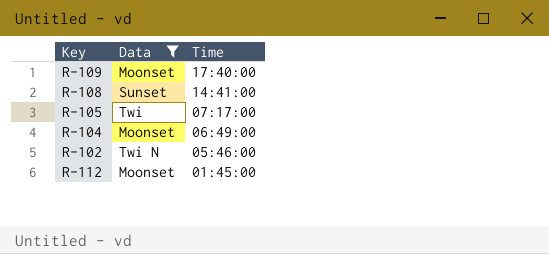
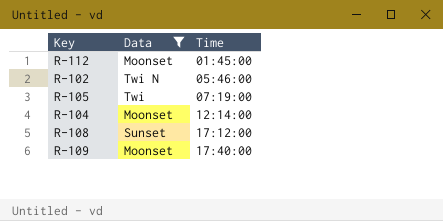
row order: Time descending -> Time ascending
R-105 | Time: 07:17:00 -> 07:19:00
R-104 | Time: 06:49:00 -> 12:14:00
R-108 | Time: 14:41:00 -> 17:12:00

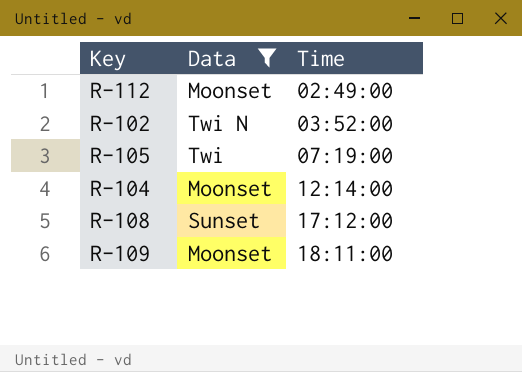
R-112 | Time: 01:45:00 -> 02:49:00
R-102 | Time: 05:46:00 -> 03:52:00
R-109 | Time: 17:40:00 -> 18:11:00

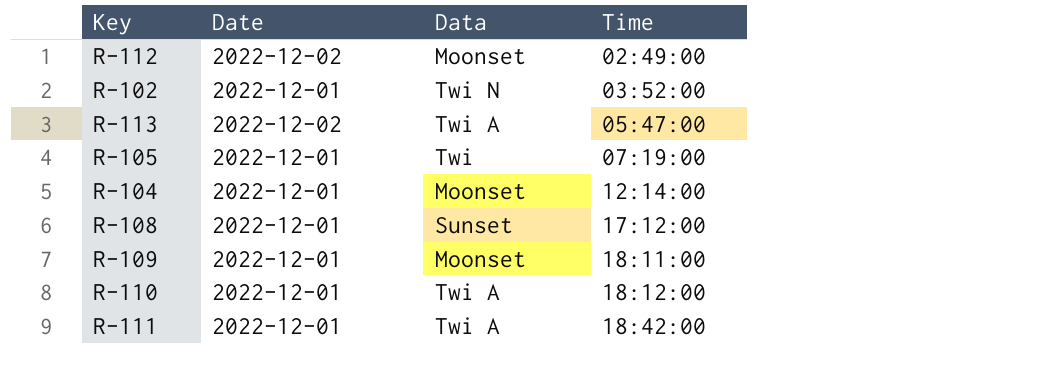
filter: Data != Twi A -> none
column Date | position: none -> 2

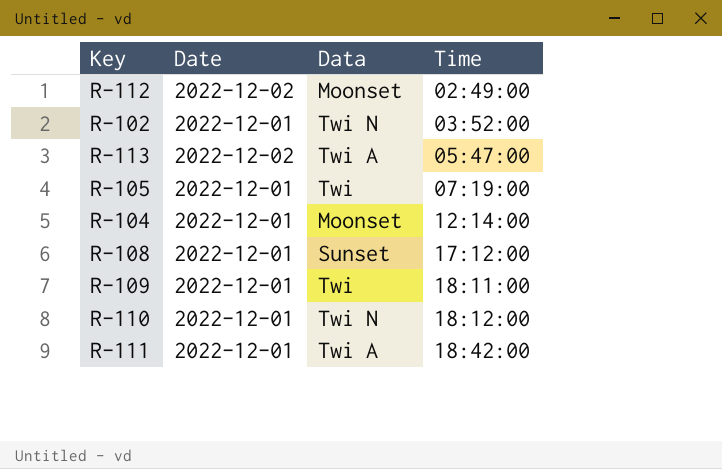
R-109 | Data: Moonset -> Twi
R-110 | Data: Twi A -> Twi N

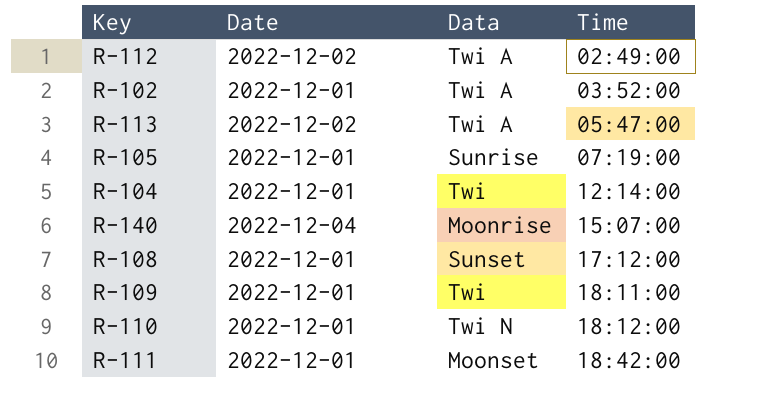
R-112 | Data: Moonset -> Twi A
R-102 | Data: Twi N -> Twi A
R-105 | Data: Twi -> Sunrise
R-104 | Data: Moonset -> Twi
row R-140: none -> 2022-12-04 | Moonrise | 15:07:00
R-111 | Data: Twi A -> Moonset

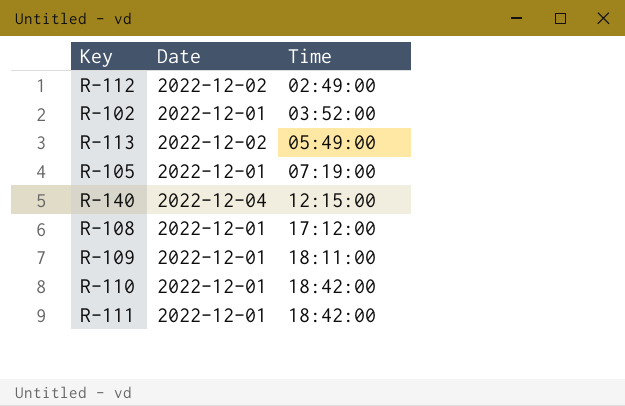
column Data | position: 3 -> none
row R-104: 2022-12-01 | Twi | 12:14:00 -> none
R-113 | Time: 05:47:00 -> 05:49:00
R-140 | Time: 15:07:00 -> 12:15:00
R-110 | Time: 18:12:00 -> 18:42:00

